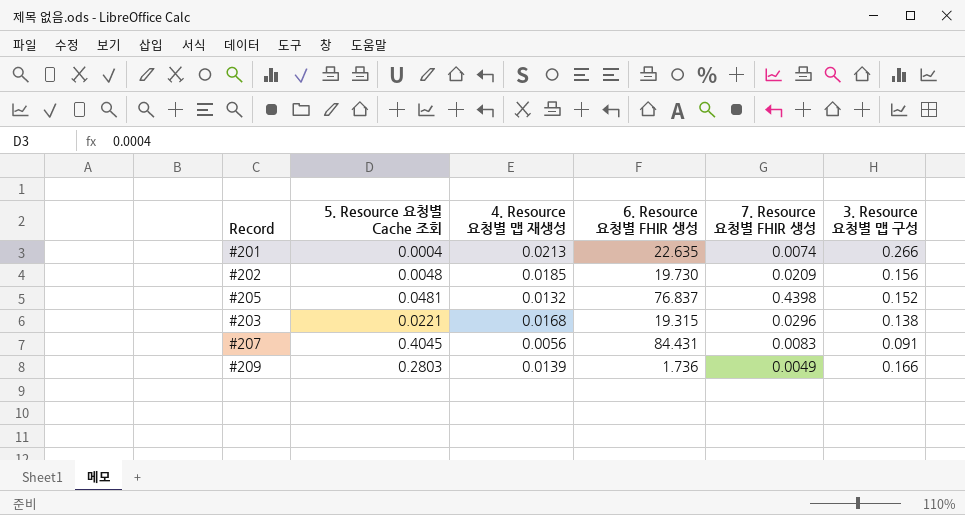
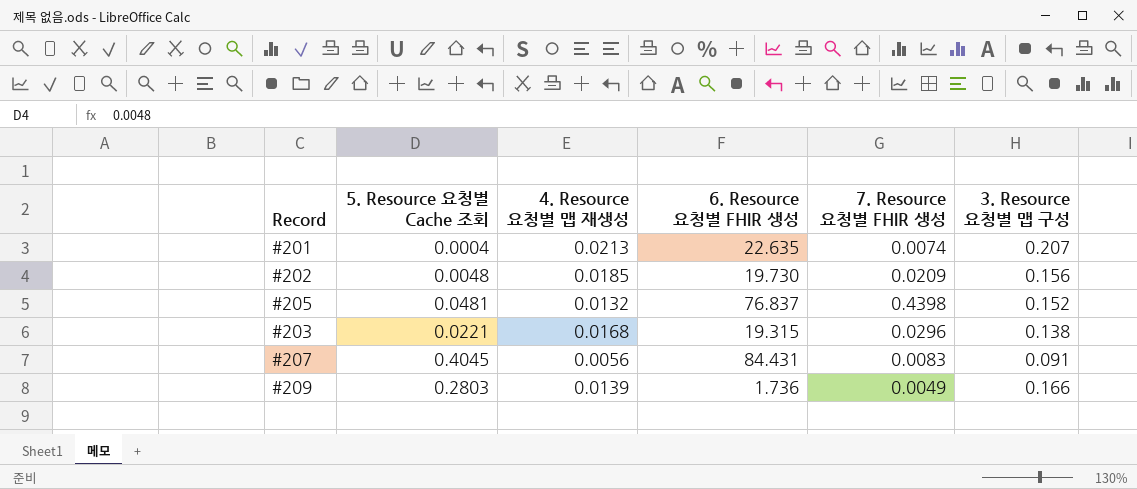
#201 | 3. Resource 요청별 맵 구성: 0.266 -> 0.207

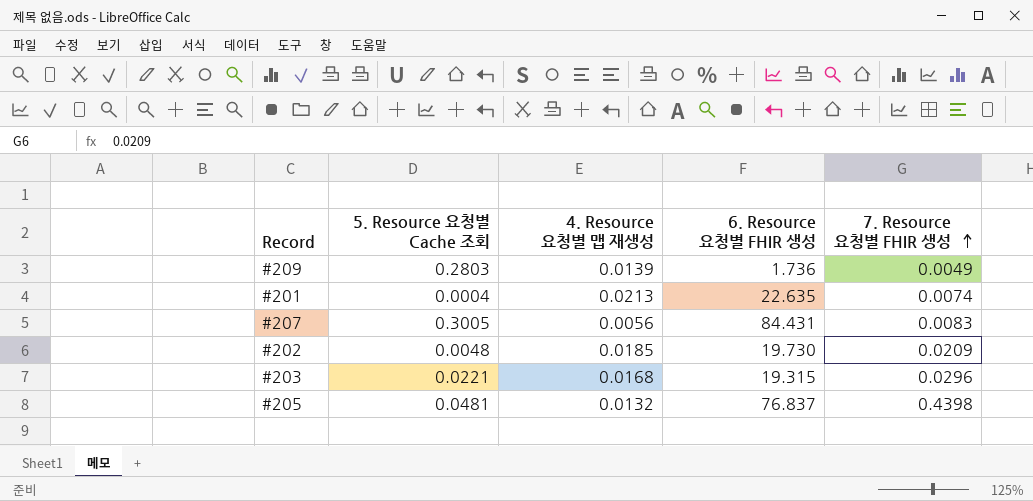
row order: none -> 7. Resource 요청별 FHIR 생성 ascending
column 3. Resource 요청별 맵 구성 | position: 6 -> none
#207 | 5. Resource 요청별 Cache 조회: 0.4045 -> 0.3005

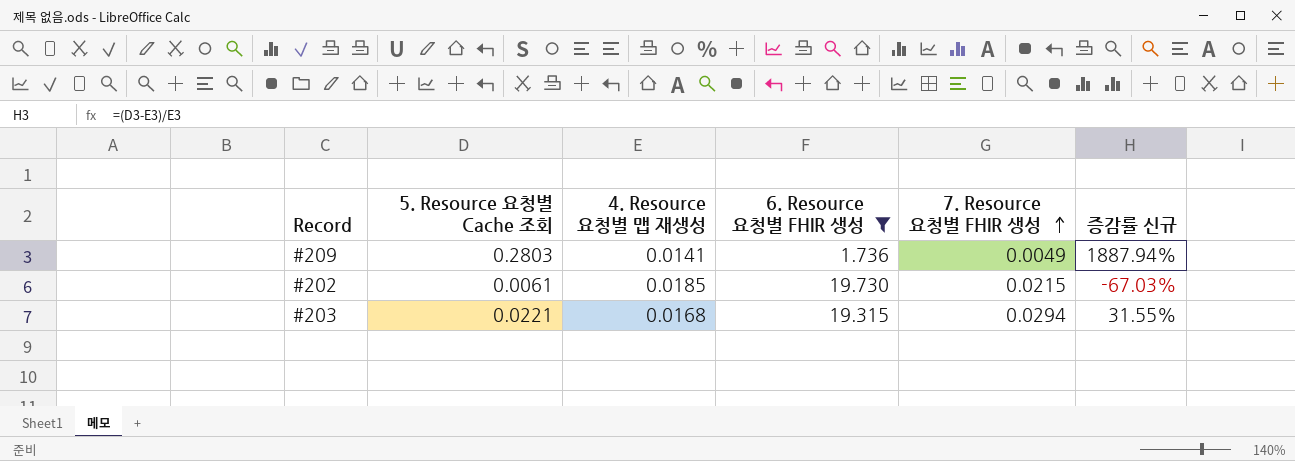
filter: none -> 6. Resource 요청별 FHIR 생성 <= 19.730
column 증감률 신규 | formula: none -> ([5. Resource 요청별 Cache 조회] - [4. Resource 요청별 맵 재생성]) / [4. Resource 요청별 맵 재생성]
#209 | 4. Resource 요청별 맵 재생성: 0.0139 -> 0.0141
#202 | 5. Resource 요청별 Cache 조회: 0.0048 -> 0.0061
#202 | 7. Resource 요청별 FHIR 생성: 0.0209 -> 0.0215
#203 | 7. Resource 요청별 FHIR 생성: 0.0296 -> 0.0294

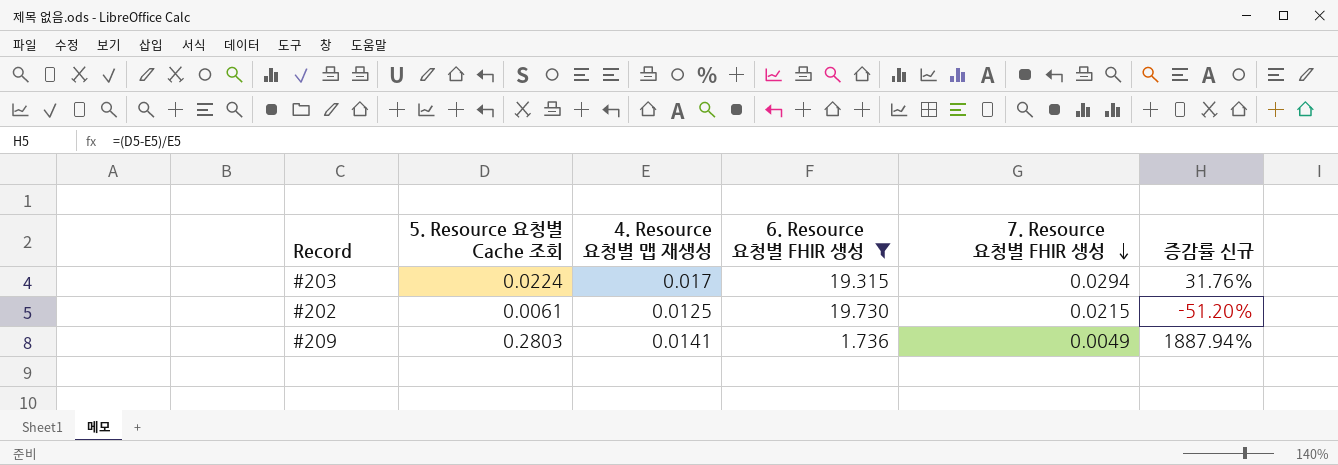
row order: 7. Resource 요청별 FHIR 생성 ascending -> 7. Resource 요청별 FHIR 생성 descending
#203 | 5. Resource 요청별 Cache 조회: 0.0221 -> 0.0224
#203 | 4. Resource 요청별 맵 재생성: 0.0168 -> 0.017
#203 | 증감률 신규: 31.55% -> 31.76%
#202 | 4. Resource 요청별 맵 재생성: 0.0185 -> 0.0125
#202 | 증감률 신규: -67.03% -> -51.20%

